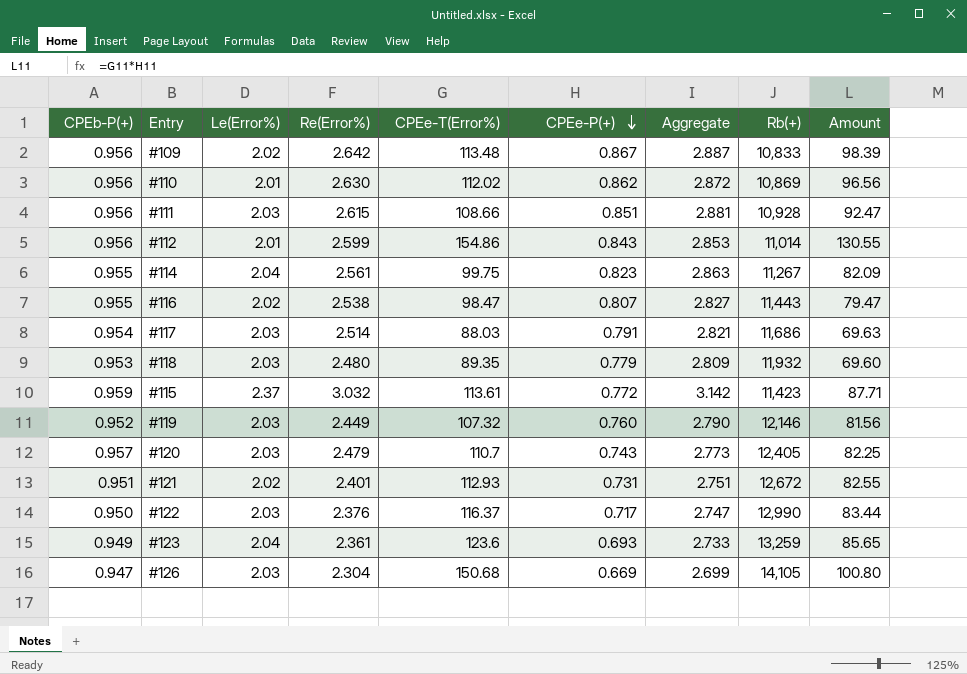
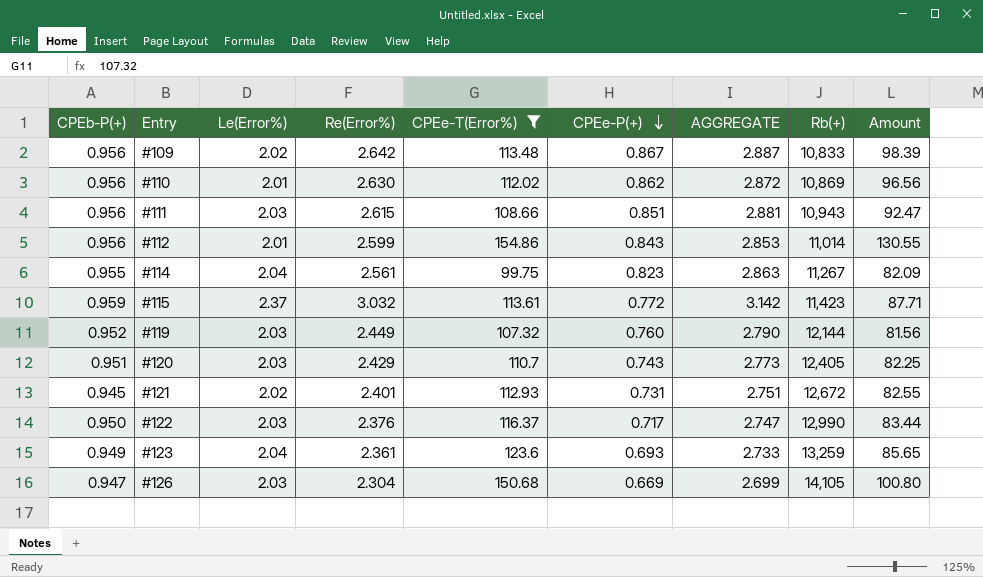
filter: none -> CPEe-T(Error%) >= 99.75
column name: Aggregate -> AGGREGATE
#111 | Rb(+): 10,928 -> 10,943
#119 | Rb(+): 12,146 -> 12,144
#120 | CPEb-P(+): 0.957 -> 0.951
#120 | Re(Error%): 2.479 -> 2.429
#121 | CPEb-P(+): 0.951 -> 0.945

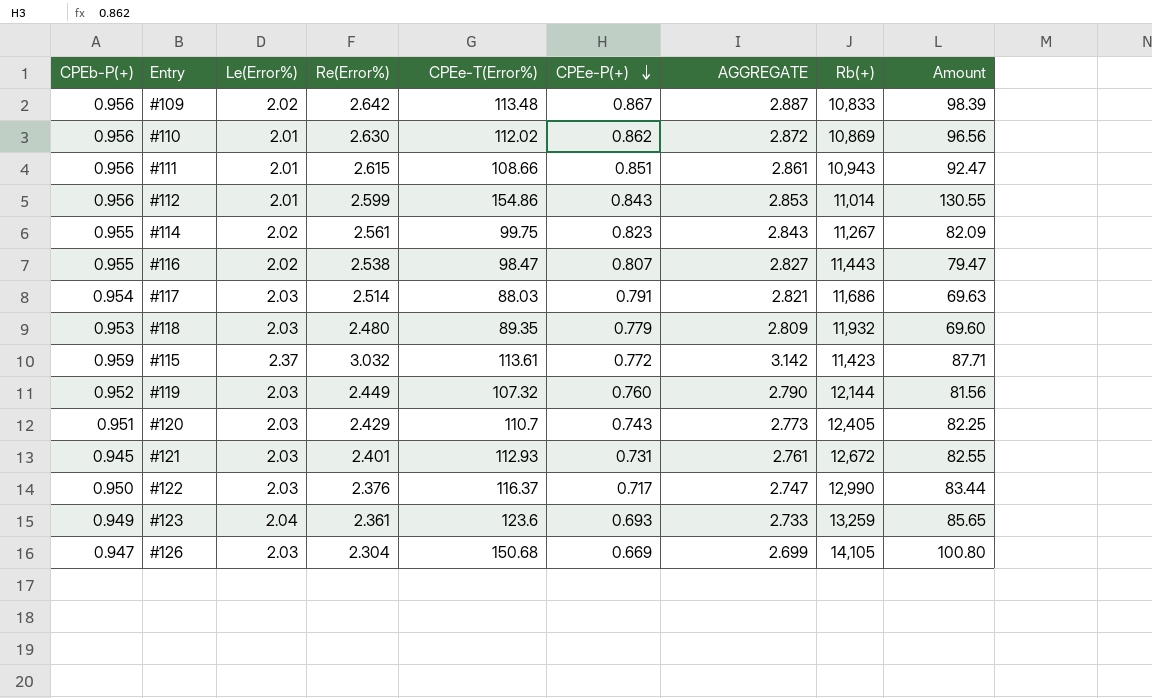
filter: CPEe-T(Error%) >= 99.75 -> none
#111 | Le(Error%): 2.03 -> 2.01
#111 | AGGREGATE: 2.881 -> 2.861
#114 | Le(Error%): 2.04 -> 2.02
#114 | AGGREGATE: 2.863 -> 2.843
#121 | Le(Error%): 2.02 -> 2.03
#121 | AGGREGATE: 2.751 -> 2.761

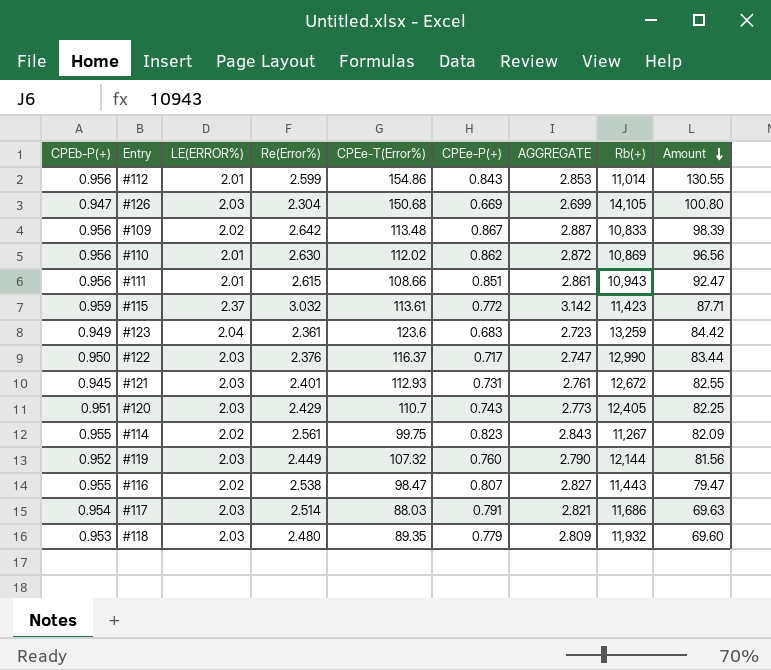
row order: CPEe-P(+) descending -> Amount descending
column name: Le(Error%) -> LE(ERROR%)
#123 | CPEe-P(+): 0.693 -> 0.683
#123 | AGGREGATE: 2.733 -> 2.723
#123 | Amount: 85.65 -> 84.42

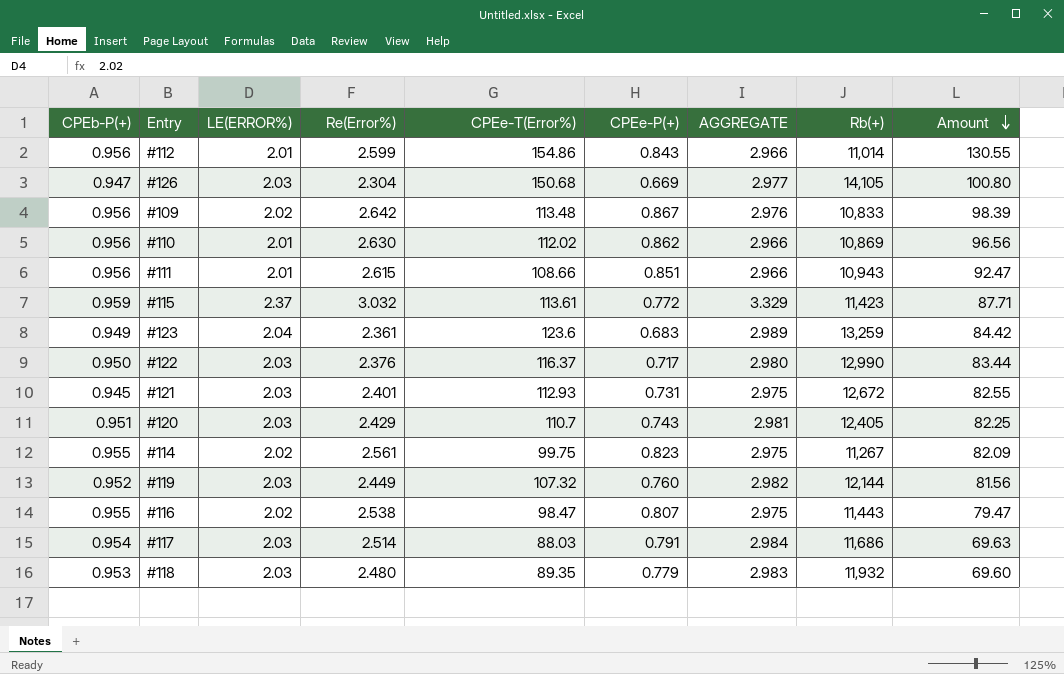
column AGGREGATE | formula: [LE(ERROR%)] + [CPEe-P(+)] -> [CPEb-P(+)] + [LE(ERROR%)]

